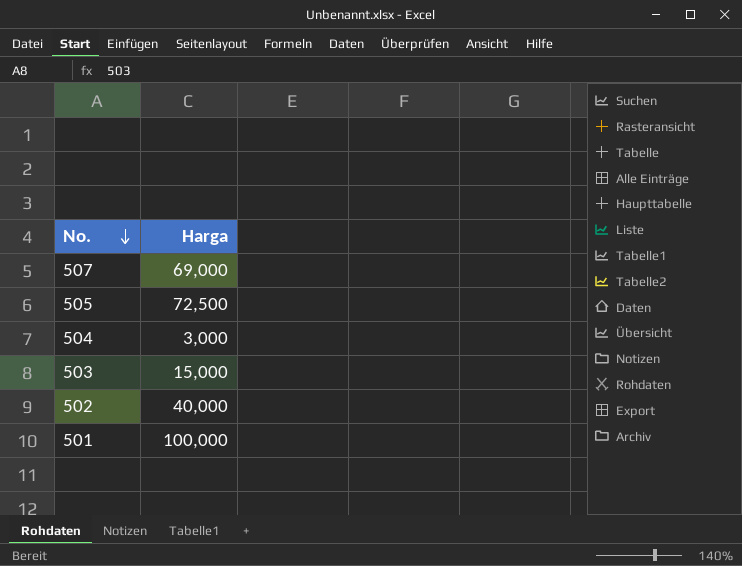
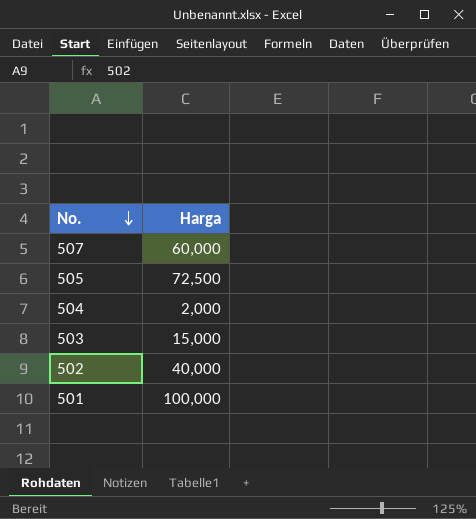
507 | Harga: 69,000 -> 60,000
504 | Harga: 3,000 -> 2,000

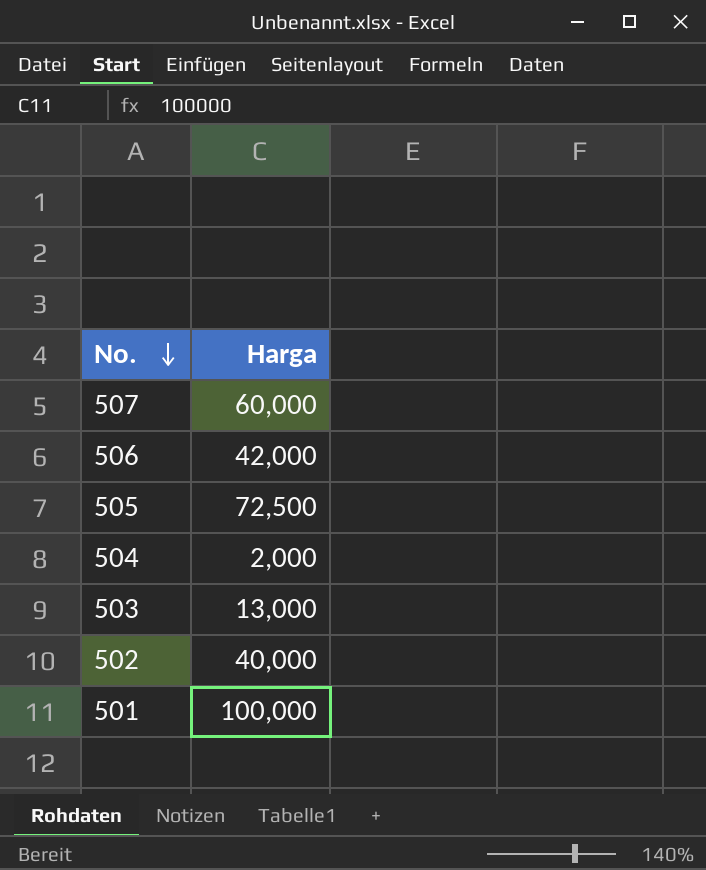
row 506: none -> 42,000
503 | Harga: 15,000 -> 13,000

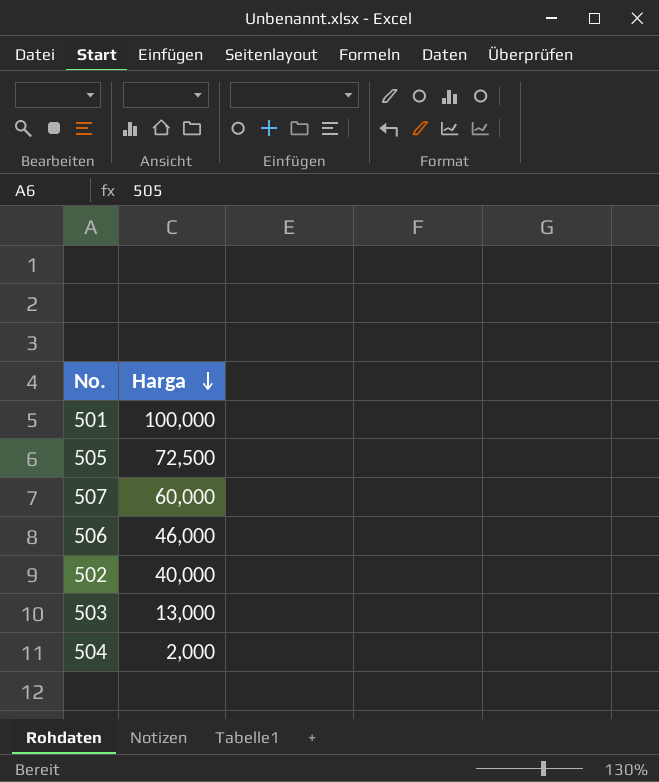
row order: No. descending -> Harga descending
506 | Harga: 42,000 -> 46,000

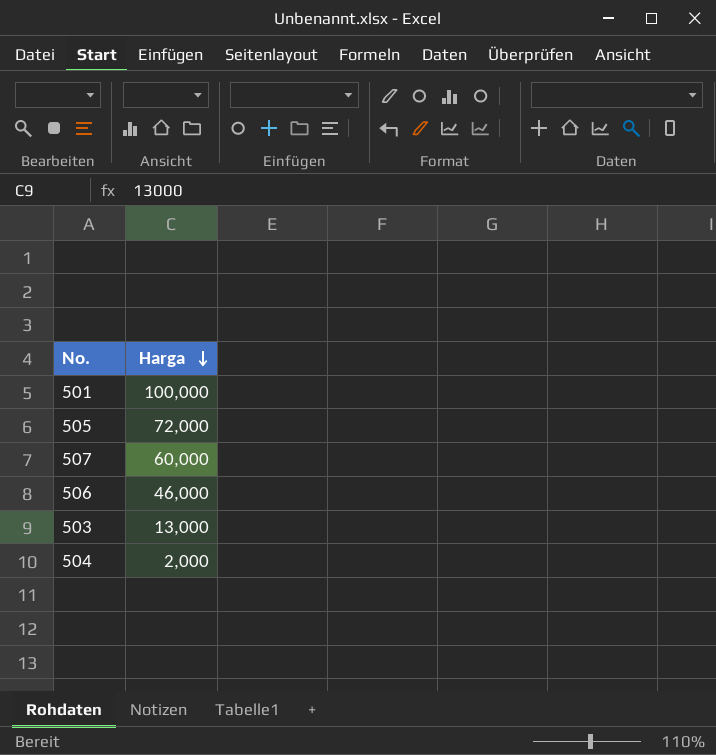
row 502: 40,000 -> none
505 | Harga: 72,500 -> 72,000

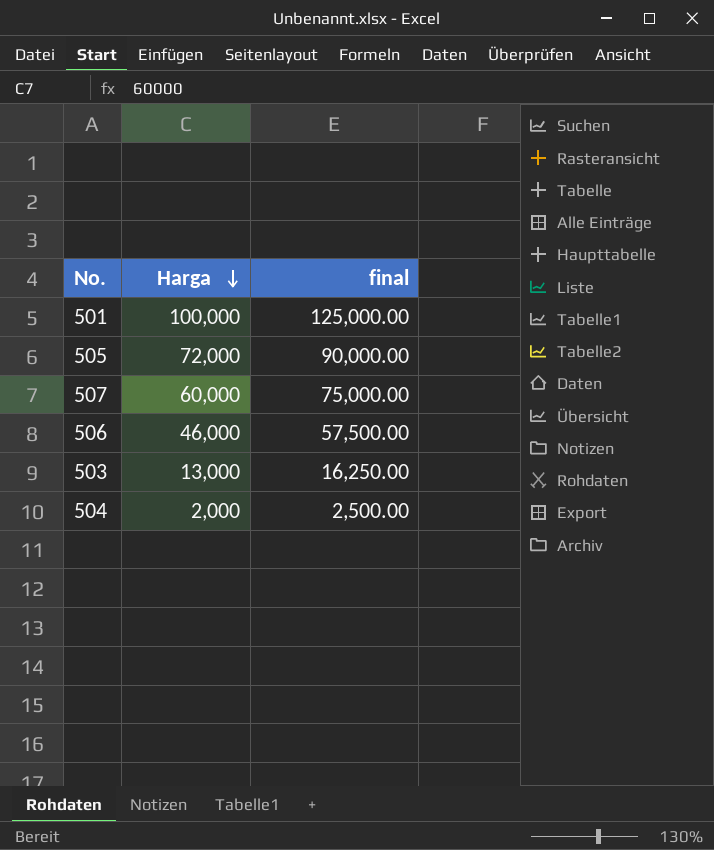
column final | formula: none -> [Harga] * 1.25

